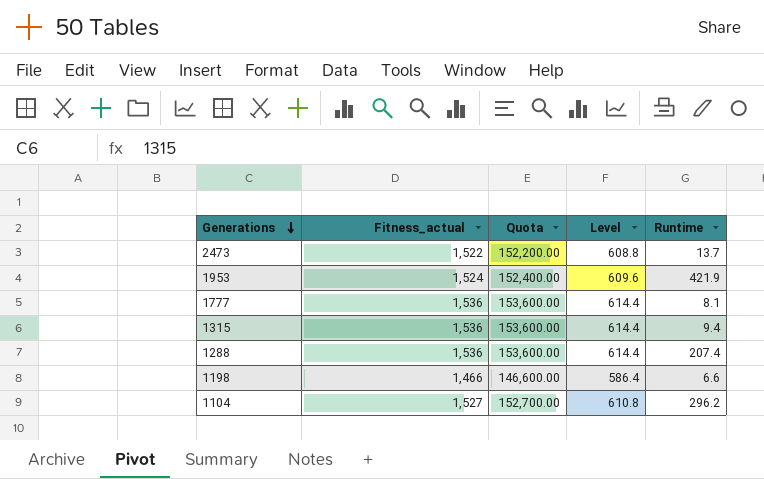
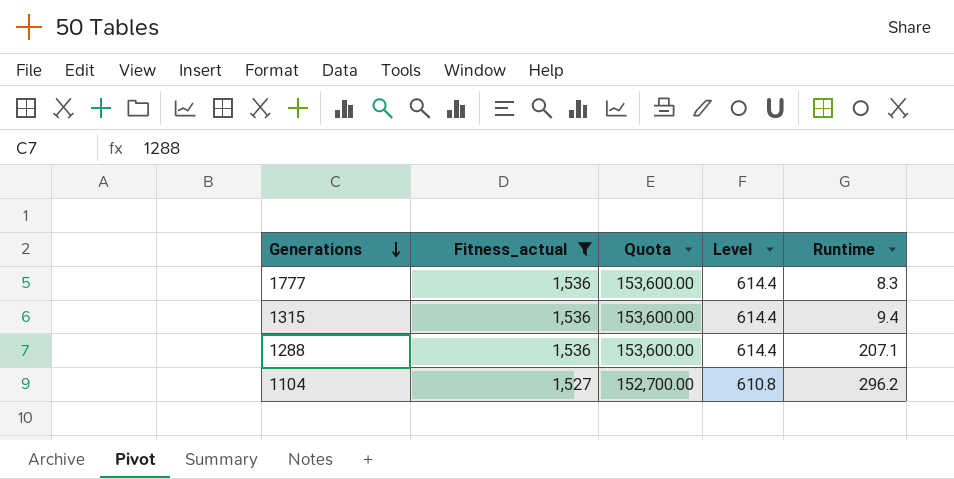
filter: none -> Fitness_actual >= 1,527
1777 | Runtime: 8.1 -> 8.3
1288 | Runtime: 207.4 -> 207.1

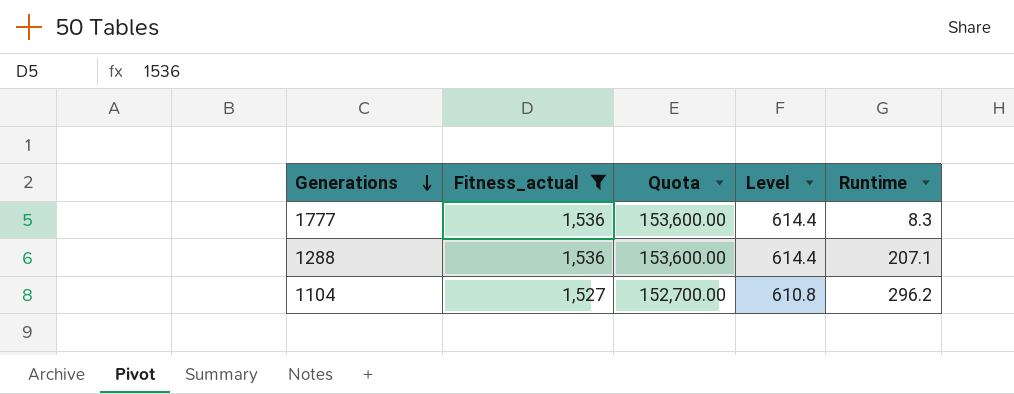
row 1315: 1,536 | 153,600.00 | 614.4 | 9.4 -> none

